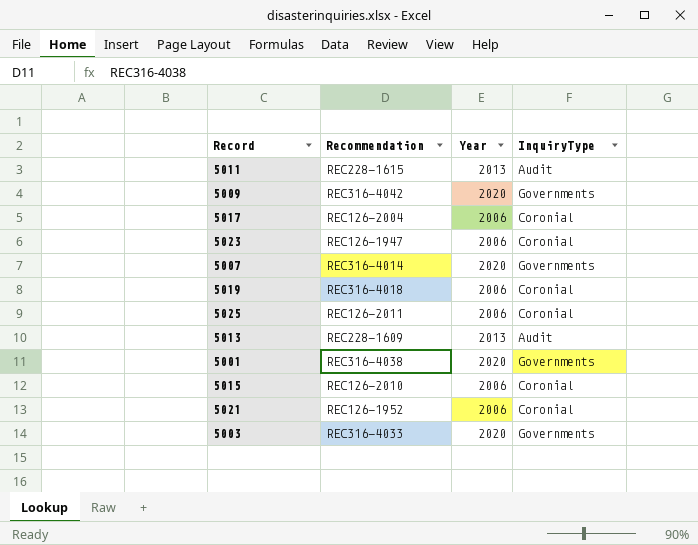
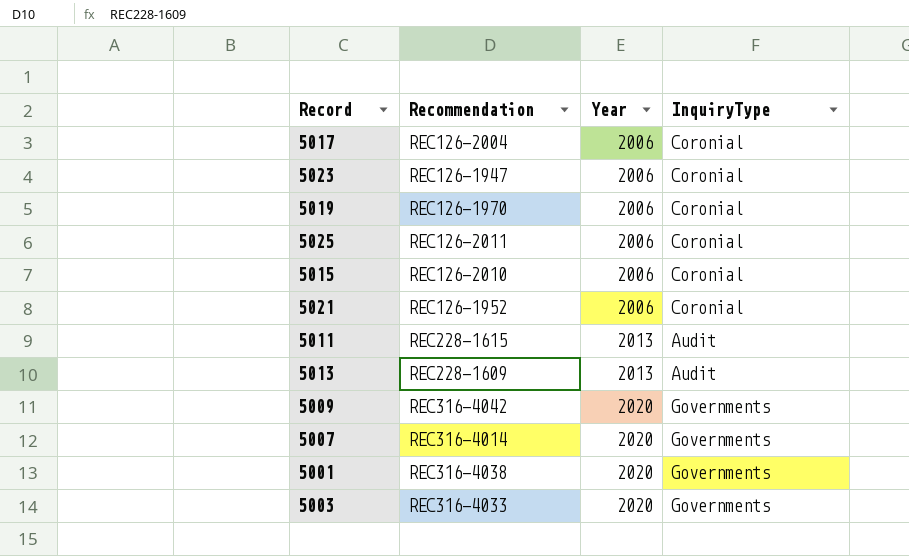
row order: none -> Year ascending
5019 | Recommendation: REC316-4018 -> REC126-1970

